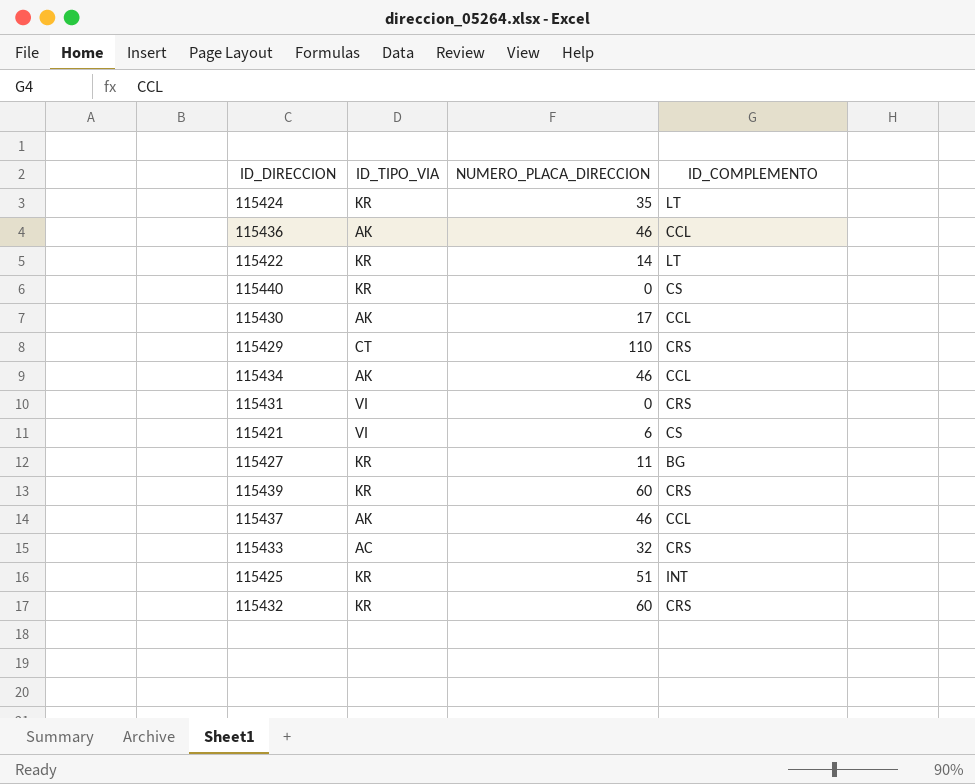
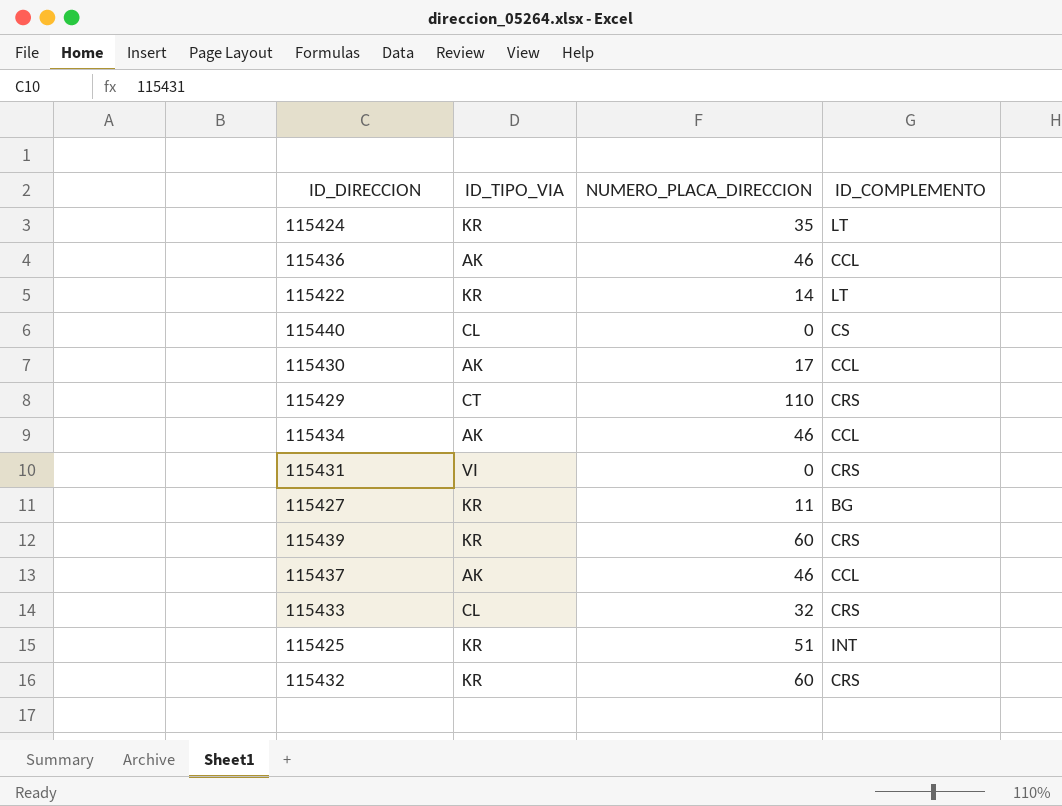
row 115421: VI | 6 | CS -> none
115440 | ID_TIPO_VIA: KR -> CL
115433 | ID_TIPO_VIA: AC -> CL

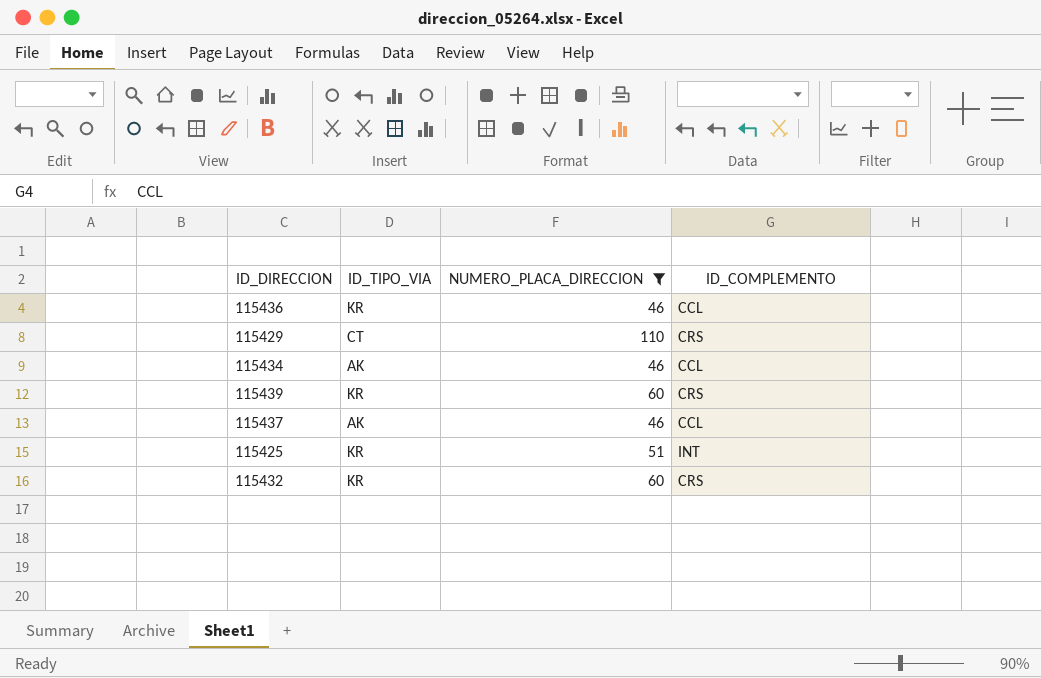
filter: none -> NUMERO_PLACA_DIRECCION >= 46
115436 | ID_TIPO_VIA: AK -> KR

